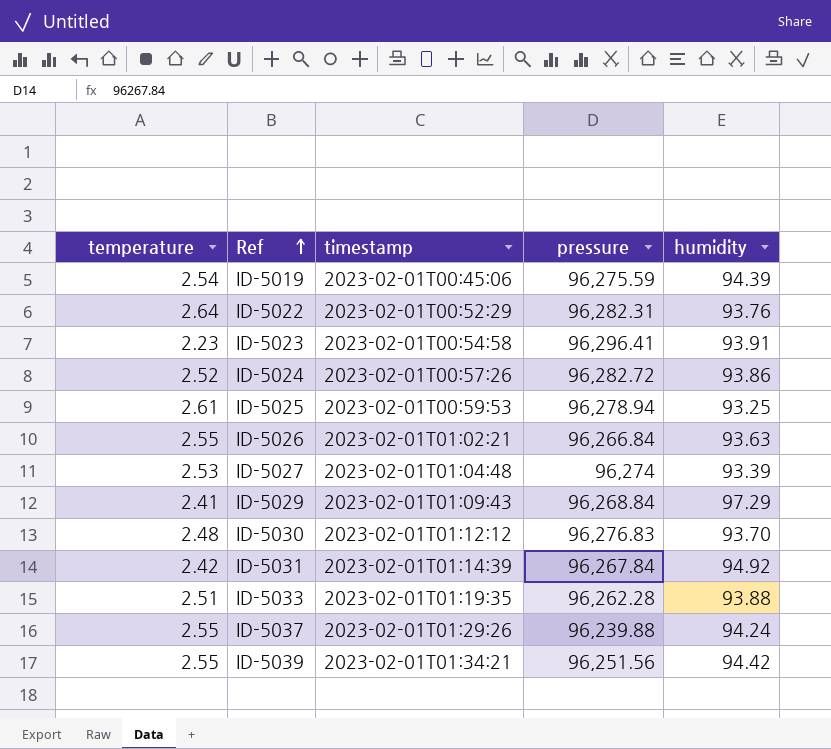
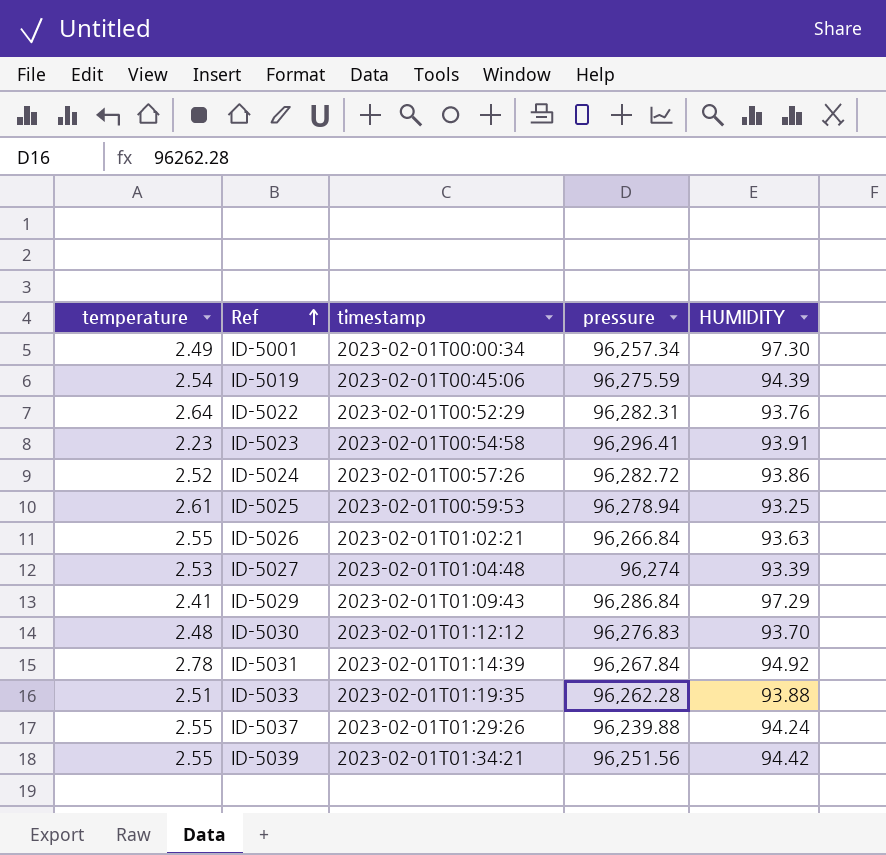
column name: humidity -> HUMIDITY
row ID-5001: none -> 2.49 | 2023-02-01T00:00:34 | 96,257.34 | 97.30
ID-5029 | pressure: 96,268.84 -> 96,286.84
ID-5031 | temperature: 2.42 -> 2.78

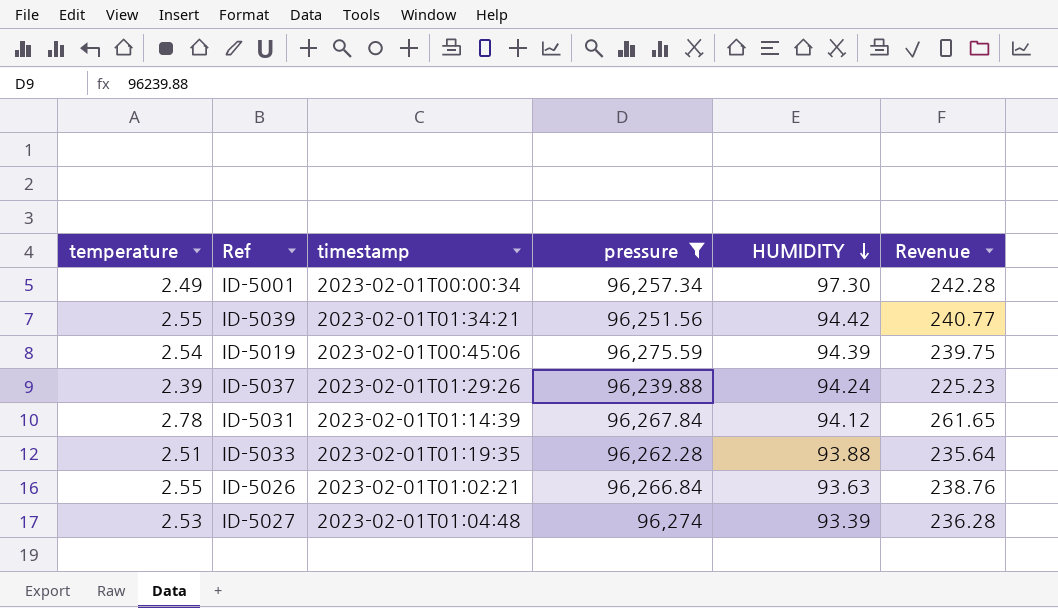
filter: none -> pressure <= 96,275.59
row order: Ref ascending -> HUMIDITY descending
column Revenue | formula: none -> [temperature] * [HUMIDITY]
ID-5037 | temperature: 2.55 -> 2.39
ID-5031 | HUMIDITY: 94.92 -> 94.12

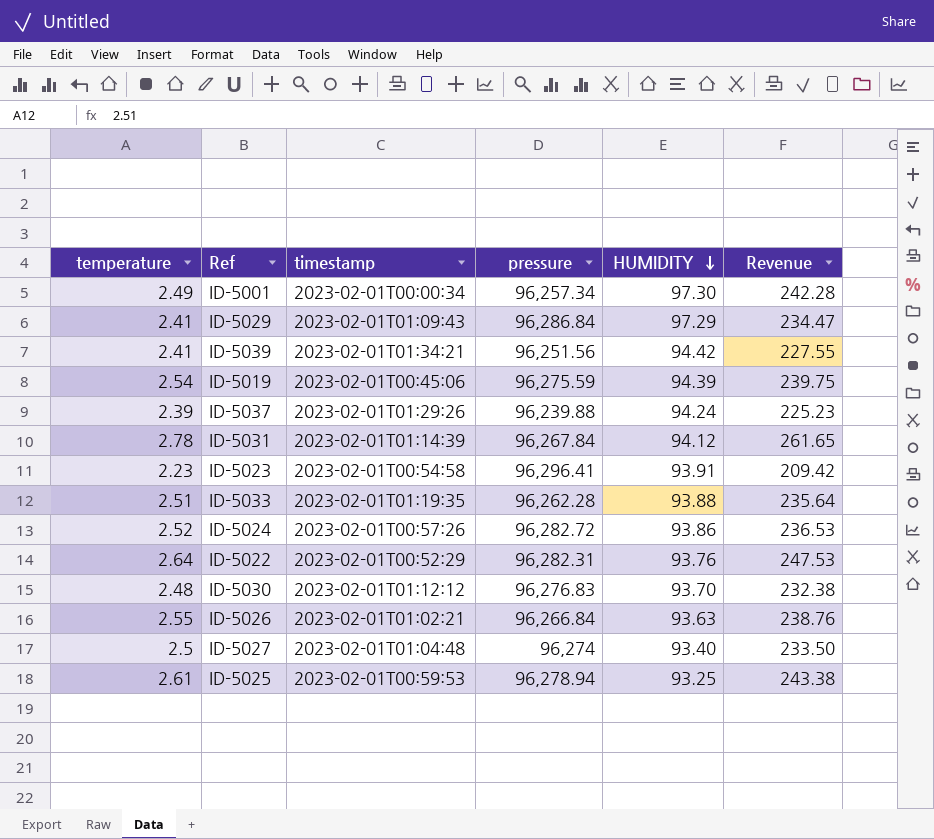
filter: pressure <= 96,275.59 -> none
ID-5039 | temperature: 2.55 -> 2.41
ID-5039 | Revenue: 240.77 -> 227.55
ID-5027 | temperature: 2.53 -> 2.5
ID-5027 | HUMIDITY: 93.39 -> 93.40
ID-5027 | Revenue: 236.28 -> 233.50

